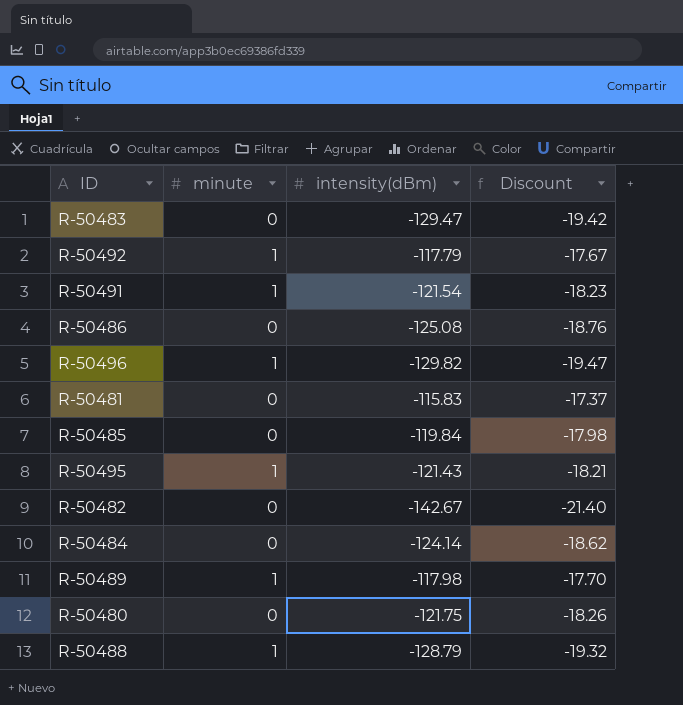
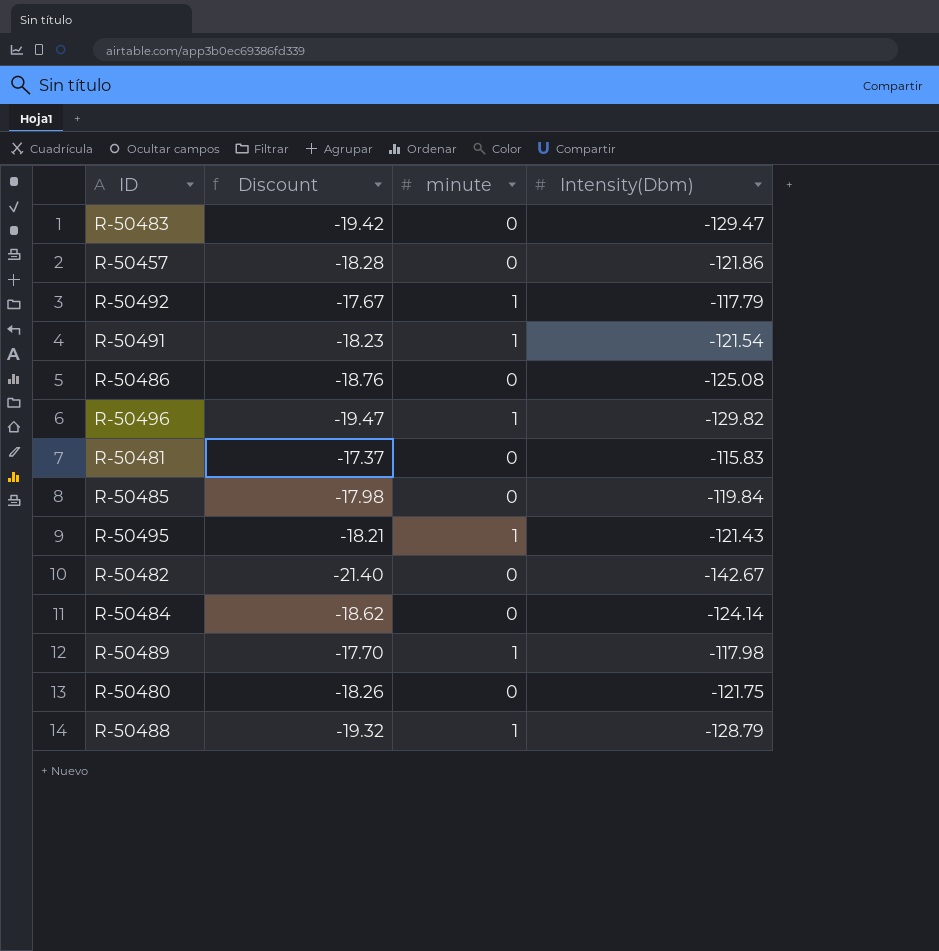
column Discount | position: 4 -> 2
column name: intensity(dBm) -> Intensity(Dbm)
row R-50457: none -> -18.28 | 0 | -121.86

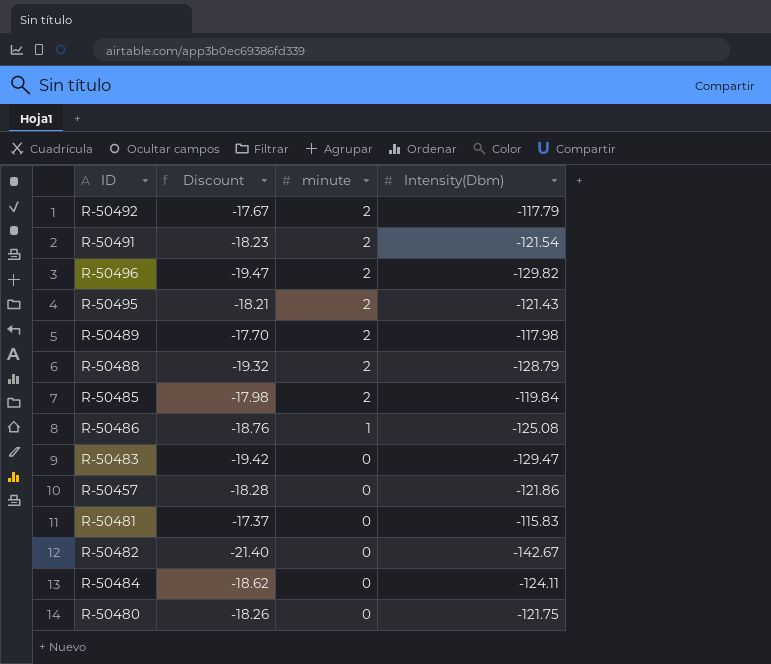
row order: none -> minute descending
R-50492 | minute: 1 -> 2
R-50491 | minute: 1 -> 2
R-50496 | minute: 1 -> 2
R-50495 | minute: 1 -> 2
R-50489 | minute: 1 -> 2
R-50488 | minute: 1 -> 2
R-50485 | minute: 0 -> 2
R-50486 | minute: 0 -> 1
R-50484 | Intensity(Dbm): -124.14 -> -124.11

